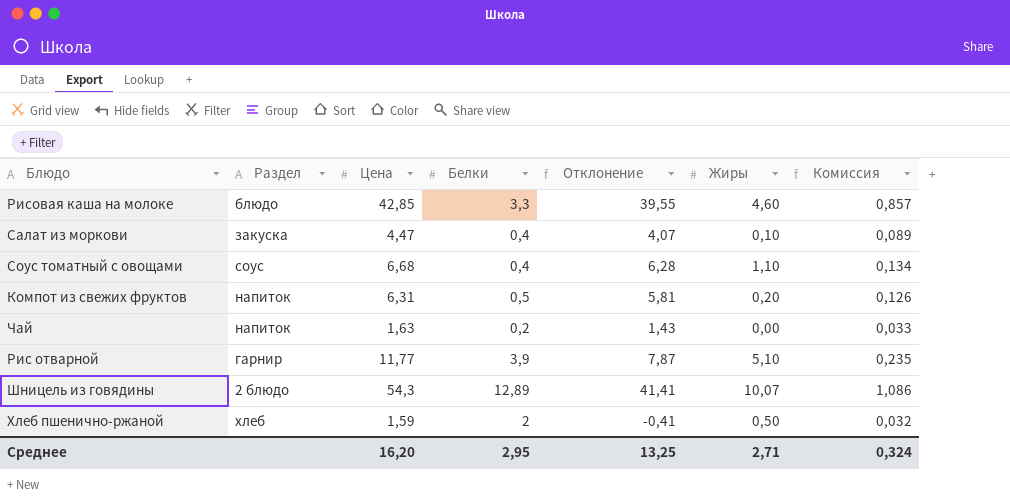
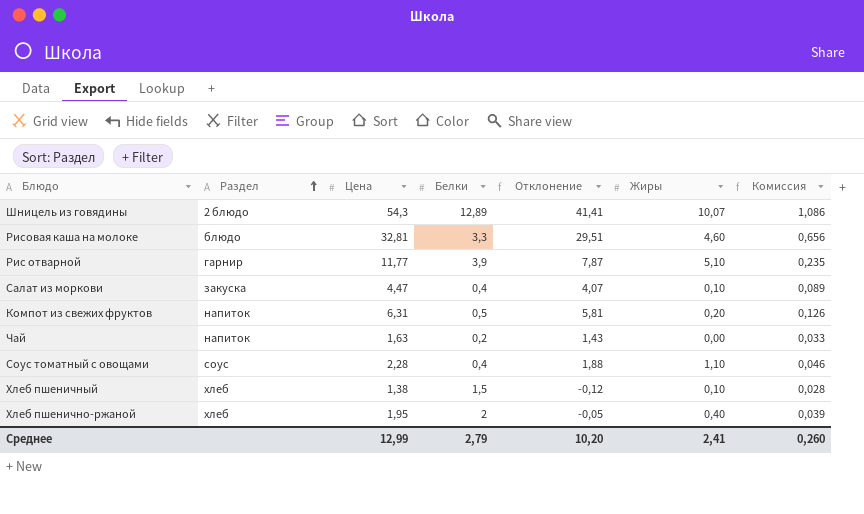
row order: none -> Раздел ascending
Рисовая каша на молоке | Цена: 42,85 -> 32,81
Рисовая каша на молоке | Отклонение: 39,55 -> 29,51
Рисовая каша на молоке | Комиссия: 0,857 -> 0,656
Соус томатный с овощами | Цена: 6,68 -> 2,28
Соус томатный с овощами | Отклонение: 6,28 -> 1,88
Соус томатный с овощами | Комиссия: 0,134 -> 0,046
row Хлеб пшеничный: none -> хлеб | 1,38 | 1,5 | -0,12 | 0,10 | 0,028
Хлеб пшенично-ржаной | Цена: 1,59 -> 1,95
Хлеб пшенично-ржаной | Отклонение: -0,41 -> -0,05
Хлеб пшенично-ржаной | Жиры: 0,50 -> 0,40
Хлеб пшенично-ржаной | Комиссия: 0,032 -> 0,039
Среднее | Цена: 16,20 -> 12,99
Среднее | Белки: 2,95 -> 2,79
Среднее | Отклонение: 13,25 -> 10,20
Среднее | Жиры: 2,71 -> 2,41
Среднее | Комиссия: 0,324 -> 0,260

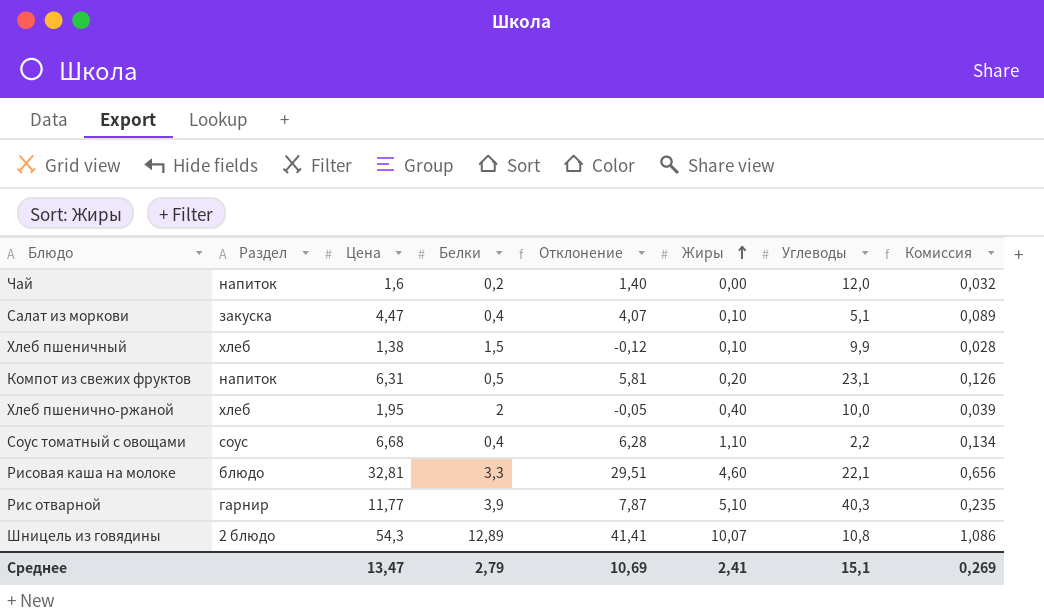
row order: Раздел ascending -> Жиры ascending
column Углеводы | position: none -> 7
Чай | Цена: 1,63 -> 1,6
Чай | Отклонение: 1,43 -> 1,40
Чай | Комиссия: 0,033 -> 0,032
Соус томатный с овощами | Цена: 2,28 -> 6,68
Соус томатный с овощами | Отклонение: 1,88 -> 6,28
Соус томатный с овощами | Комиссия: 0,046 -> 0,134
Среднее | Цена: 12,99 -> 13,47
Среднее | Отклонение: 10,20 -> 10,69
Среднее | Комиссия: 0,260 -> 0,269

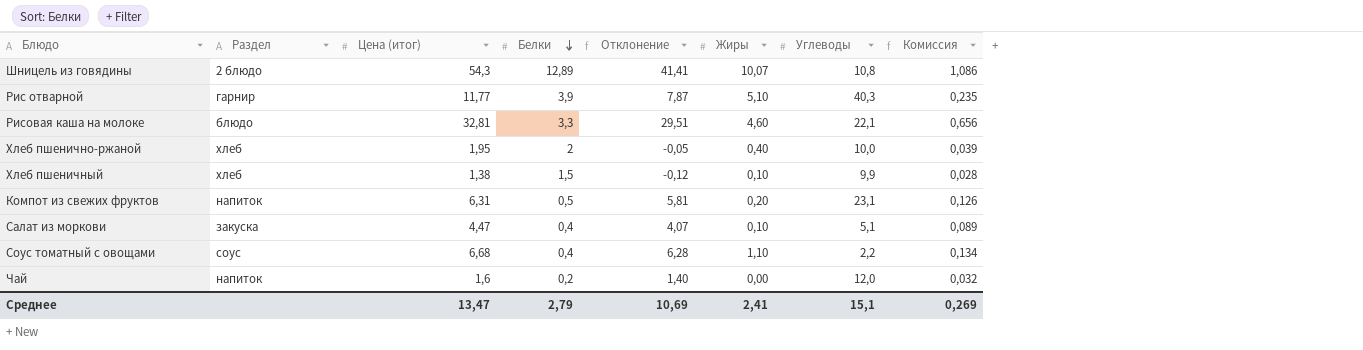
row order: Жиры ascending -> Белки descending
column name: Цена -> Цена (итог)

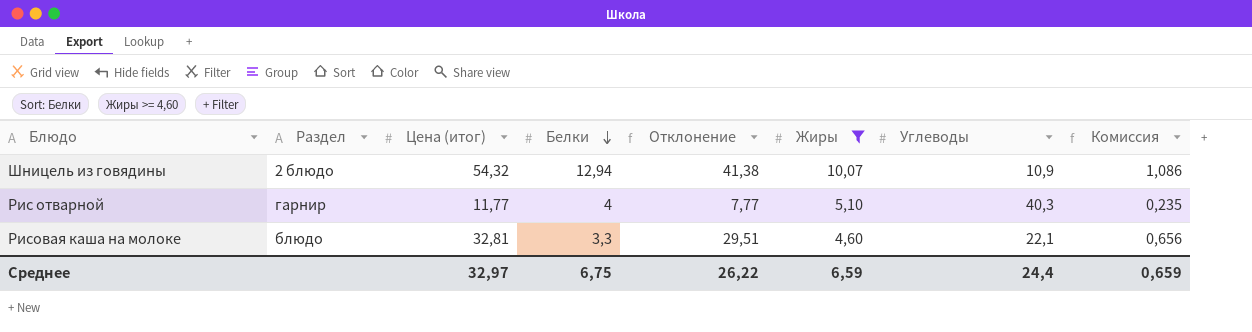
filter: none -> Жиры >= 4,60
Шницель из говядины | Цена (итог): 54,3 -> 54,32
Шницель из говядины | Белки: 12,89 -> 12,94
Шницель из говядины | Отклонение: 41,41 -> 41,38
Шницель из говядины | Углеводы: 10,8 -> 10,9
Рис отварной | Белки: 3,9 -> 4
Рис отварной | Отклонение: 7,87 -> 7,77
Среднее | Цена (итог): 13,47 -> 32,97
Среднее | Белки: 2,79 -> 6,75
Среднее | Отклонение: 10,69 -> 26,22
Среднее | Жиры: 2,41 -> 6,59
Среднее | Углеводы: 15,1 -> 24,4
Среднее | Комиссия: 0,269 -> 0,659

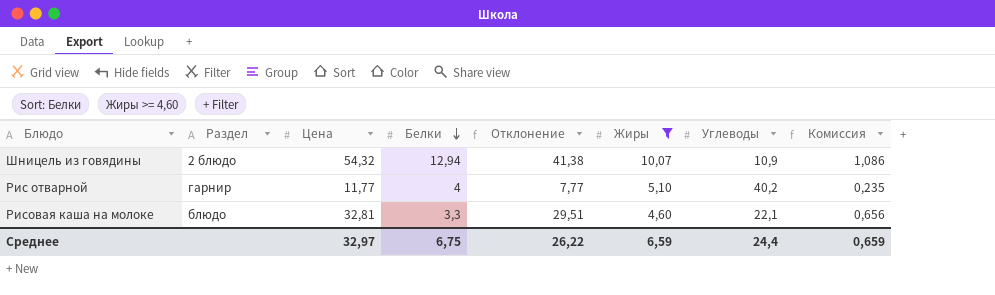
column name: Цена (итог) -> Цена
Рис отварной | Углеводы: 40,3 -> 40,2

